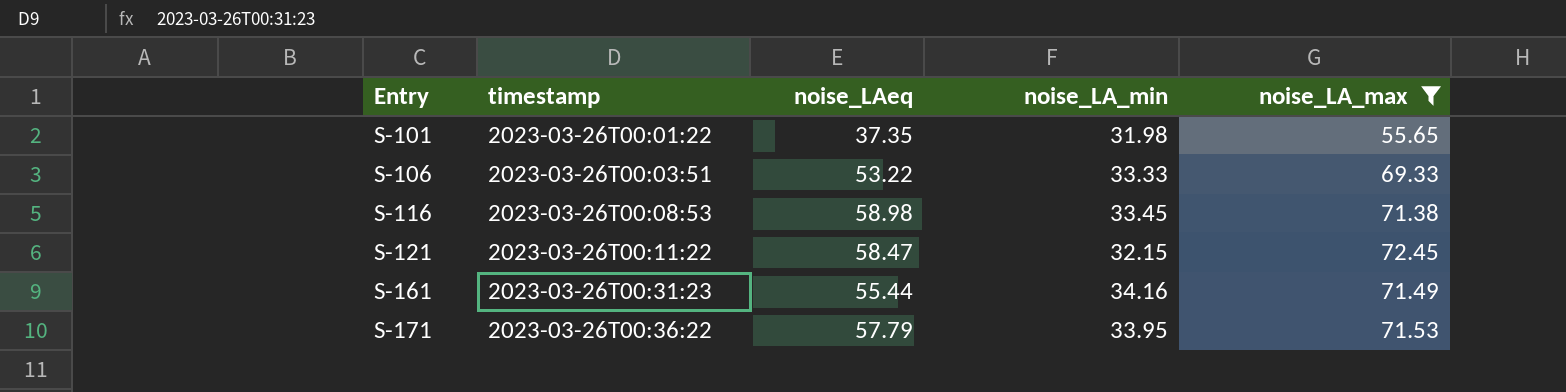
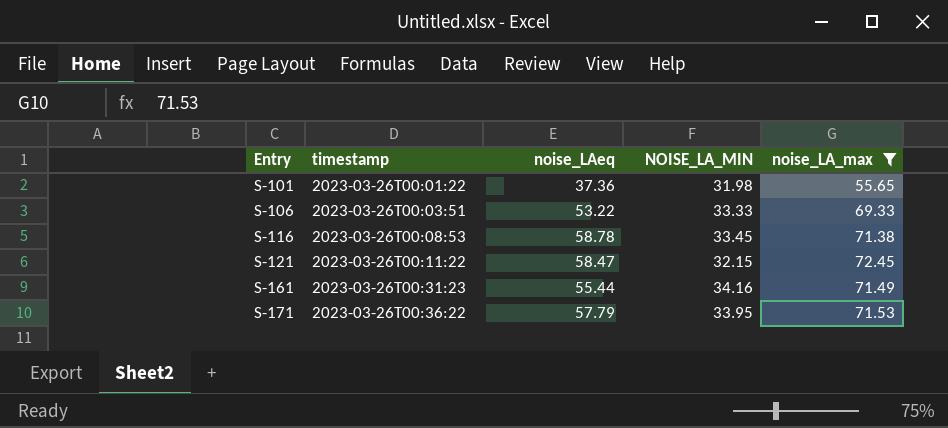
column name: noise_LA_min -> NOISE_LA_MIN
S-101 | noise_LAeq: 37.35 -> 37.36
S-116 | noise_LAeq: 58.98 -> 58.78

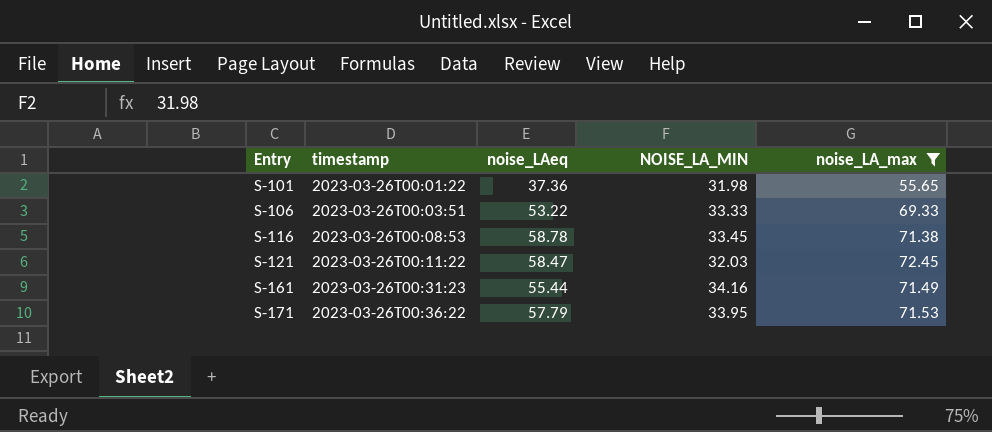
S-121 | NOISE_LA_MIN: 32.15 -> 32.03

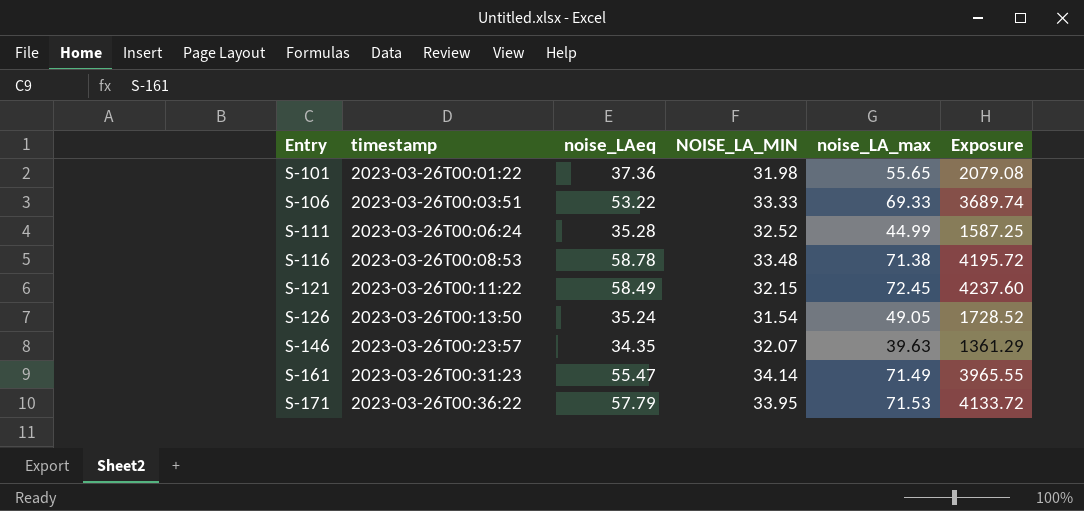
filter: noise_LA_max >= 55.65 -> none
column Exposure | formula: none -> [noise_LAeq] * [noise_LA_max]
S-116 | NOISE_LA_MIN: 33.45 -> 33.48
S-121 | noise_LAeq: 58.47 -> 58.49
S-121 | NOISE_LA_MIN: 32.03 -> 32.15
S-161 | noise_LAeq: 55.44 -> 55.47
S-161 | NOISE_LA_MIN: 34.16 -> 34.14

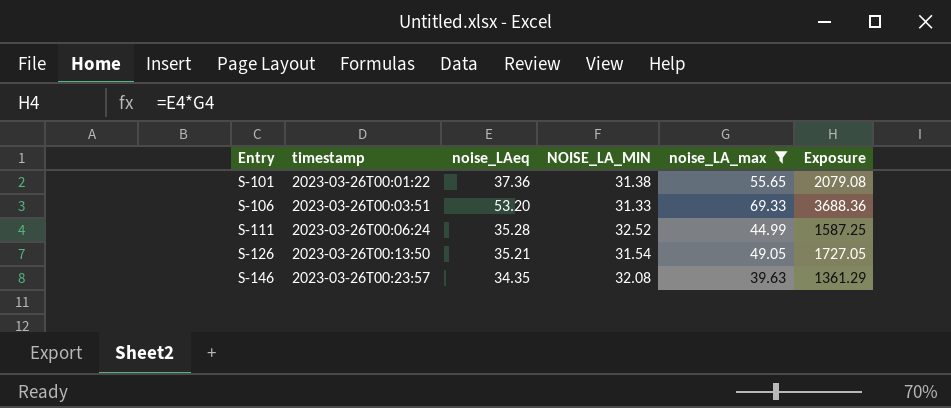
filter: none -> noise_LA_max <= 69.33
S-101 | NOISE_LA_MIN: 31.98 -> 31.38
S-106 | noise_LAeq: 53.22 -> 53.20
S-106 | NOISE_LA_MIN: 33.33 -> 31.33
S-106 | Exposure: 3689.74 -> 3688.36
S-126 | noise_LAeq: 35.24 -> 35.21
S-126 | Exposure: 1728.52 -> 1727.05
S-146 | NOISE_LA_MIN: 32.07 -> 32.08

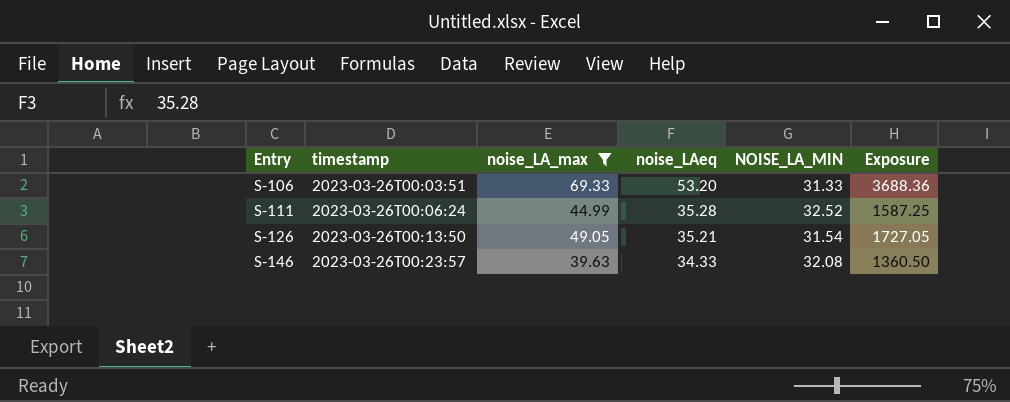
column noise_LA_max | position: 5 -> 3
row S-101: 2023-03-26T00:01:22 | 37.36 | 31.38 | 55.65 | 2079.08 -> none
S-146 | noise_LAeq: 34.35 -> 34.33
S-146 | Exposure: 1361.29 -> 1360.50

